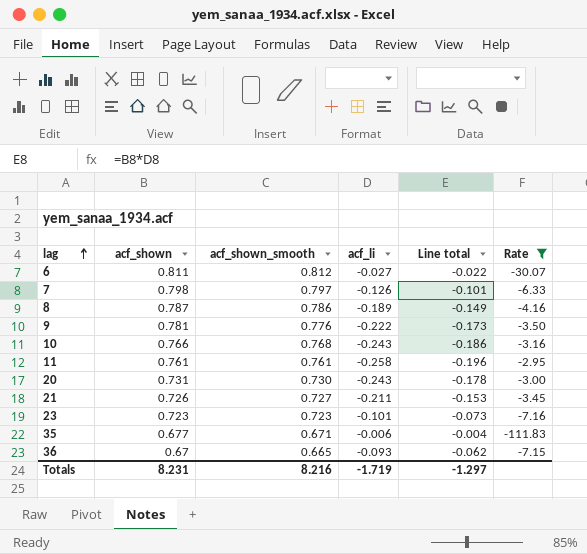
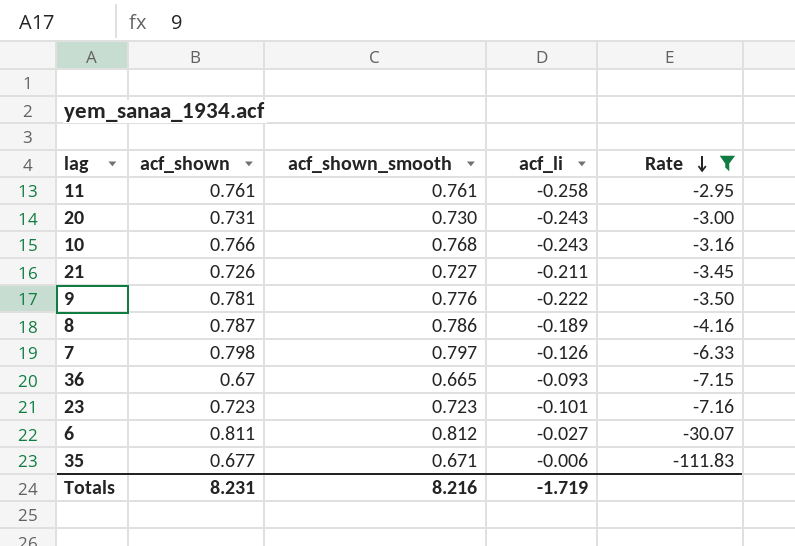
row order: lag ascending -> Rate descending
column Line total | formula: [acf_shown] * [acf_li] -> none

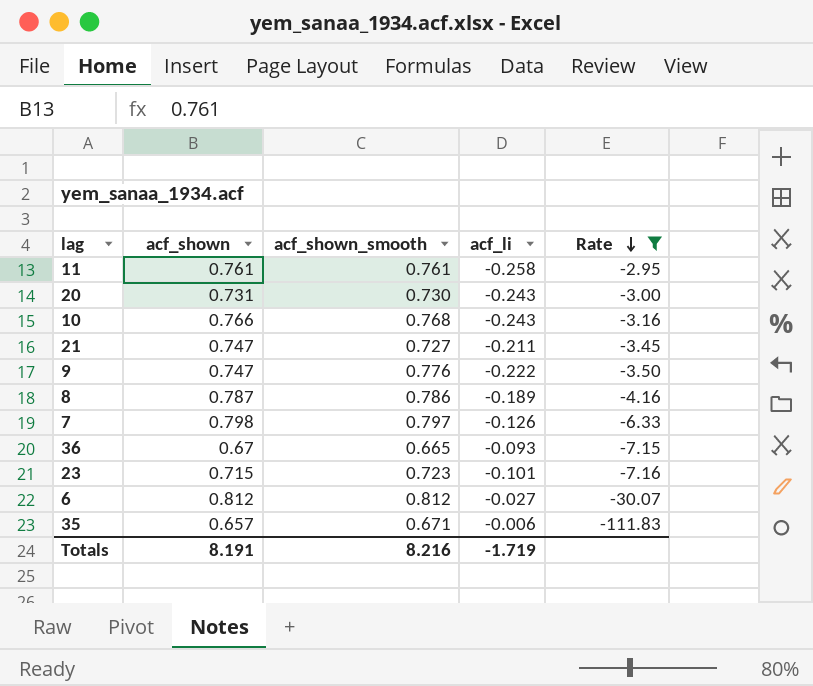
21 | acf_shown: 0.726 -> 0.747
9 | acf_shown: 0.781 -> 0.747
23 | acf_shown: 0.723 -> 0.715
6 | acf_shown: 0.811 -> 0.812
35 | acf_shown: 0.677 -> 0.657
Totals | acf_shown: 8.231 -> 8.191

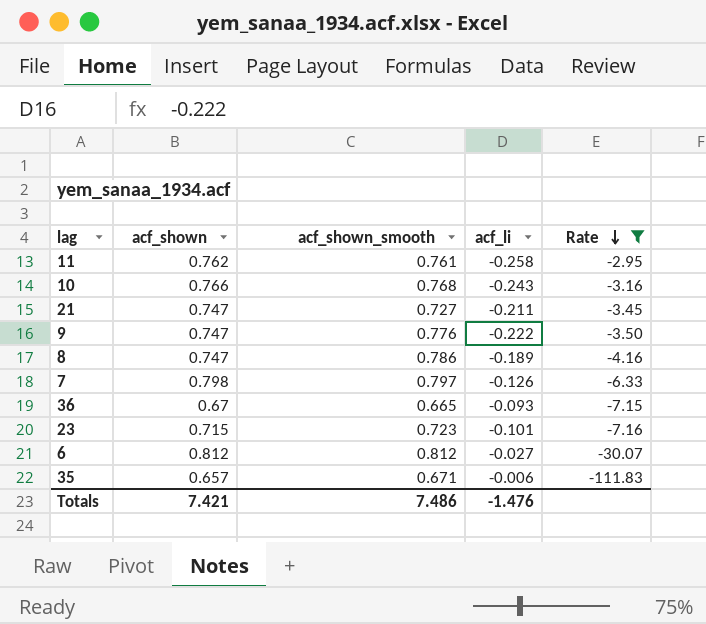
row 20: 0.731 | 0.730 | -0.243 | -3.00 -> none
11 | acf_shown: 0.761 -> 0.762
8 | acf_shown: 0.787 -> 0.747
Totals | acf_shown: 8.191 -> 7.421
Totals | acf_shown_smooth: 8.216 -> 7.486
Totals | acf_li: -1.719 -> -1.476

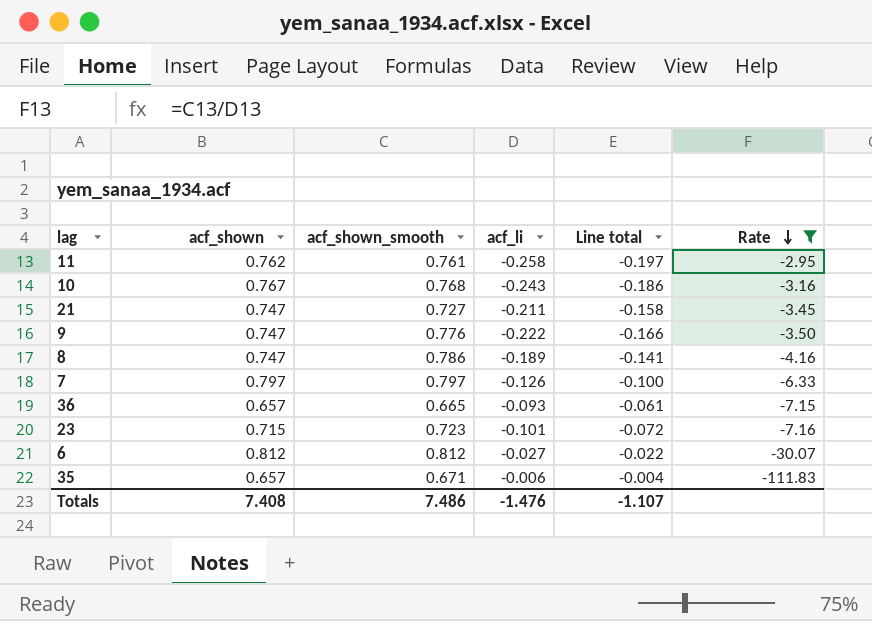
column Line total | formula: none -> [acf_shown] * [acf_li]
10 | acf_shown: 0.766 -> 0.767
7 | acf_shown: 0.798 -> 0.797
36 | acf_shown: 0.67 -> 0.657
Totals | acf_shown: 7.421 -> 7.408

